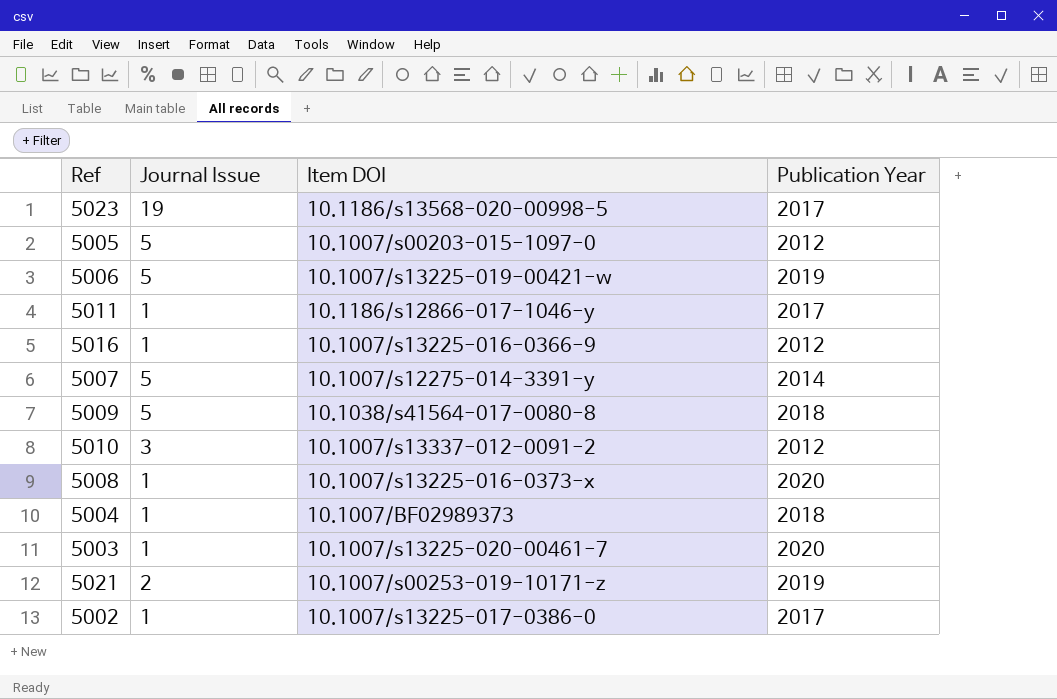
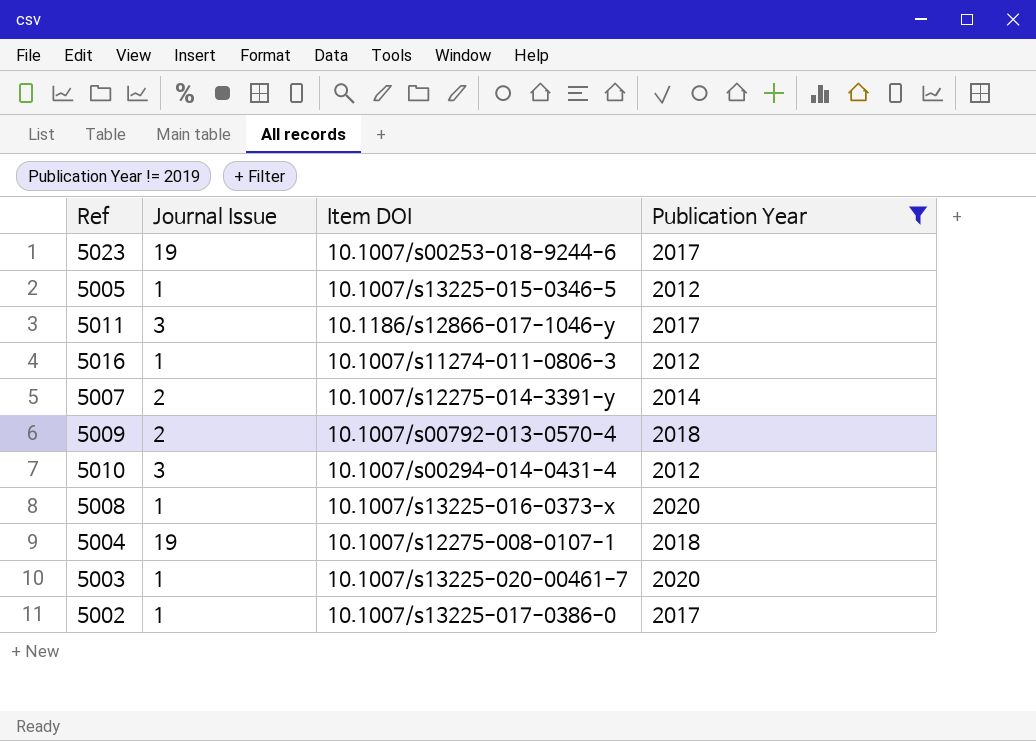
filter: none -> Publication Year != 2019
5023 | Item DOI: 10.1186/s13568-020-00998-5 -> 10.1007/s00253-018-9244-6
5005 | Journal Issue: 5 -> 1
5005 | Item DOI: 10.1007/s00203-015-1097-0 -> 10.1007/s13225-015-0346-5
5011 | Journal Issue: 1 -> 3
5016 | Item DOI: 10.1007/s13225-016-0366-9 -> 10.1007/s11274-011-0806-3
5007 | Journal Issue: 5 -> 2
5009 | Journal Issue: 5 -> 2
5009 | Item DOI: 10.1038/s41564-017-0080-8 -> 10.1007/s00792-013-0570-4
5010 | Item DOI: 10.1007/s13337-012-0091-2 -> 10.1007/s00294-014-0431-4
5004 | Journal Issue: 1 -> 19
5004 | Item DOI: 10.1007/BF02989373 -> 10.1007/s12275-008-0107-1

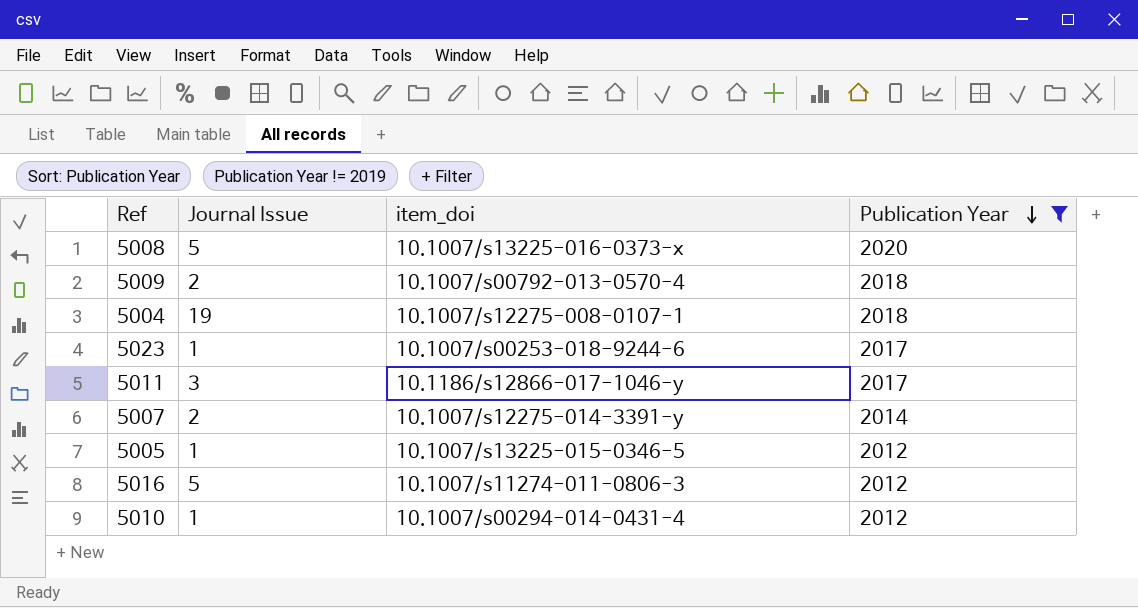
row order: none -> Publication Year descending
column name: Item DOI -> item_doi
row 5003: 1 | 10.1007/s13225-020-00461-7 | 2020 -> none
row 5002: 1 | 10.1007/s13225-017-0386-0 | 2017 -> none
5008 | Journal Issue: 1 -> 5
5023 | Journal Issue: 19 -> 1
5016 | Journal Issue: 1 -> 5
5010 | Journal Issue: 3 -> 1

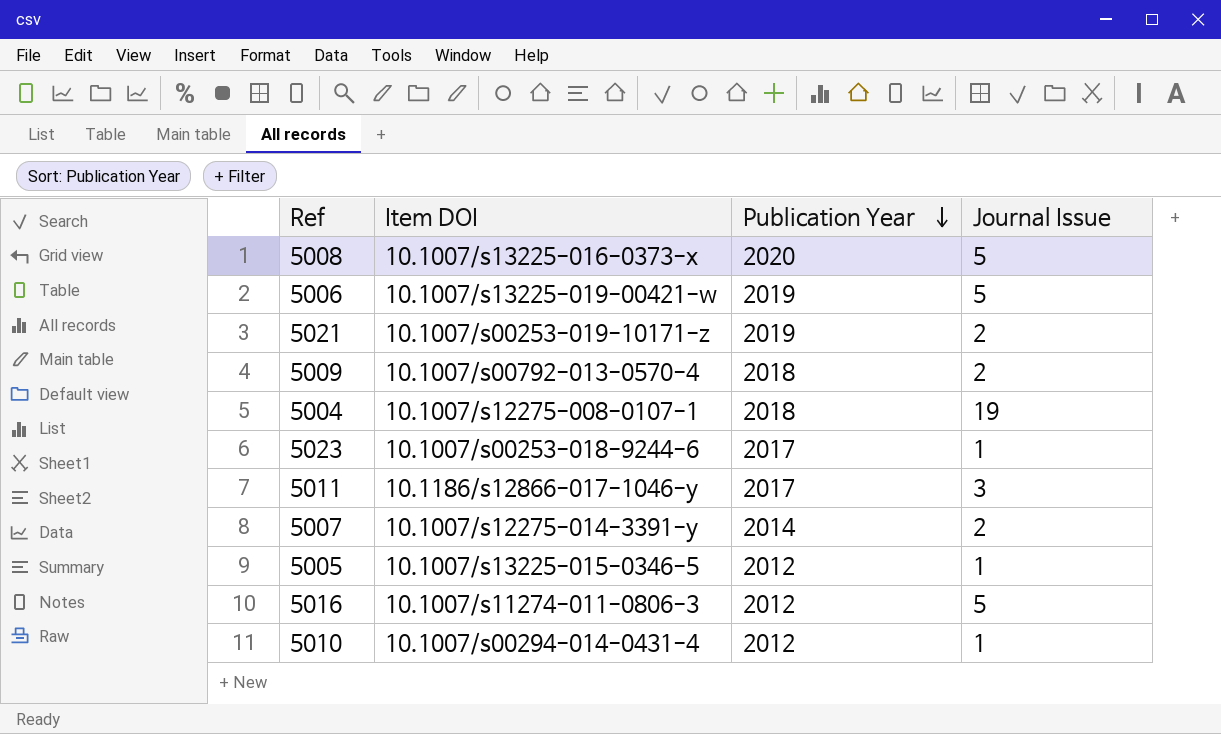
filter: Publication Year != 2019 -> none
column name: item_doi -> Item DOI
column Journal Issue | position: 2 -> 4

